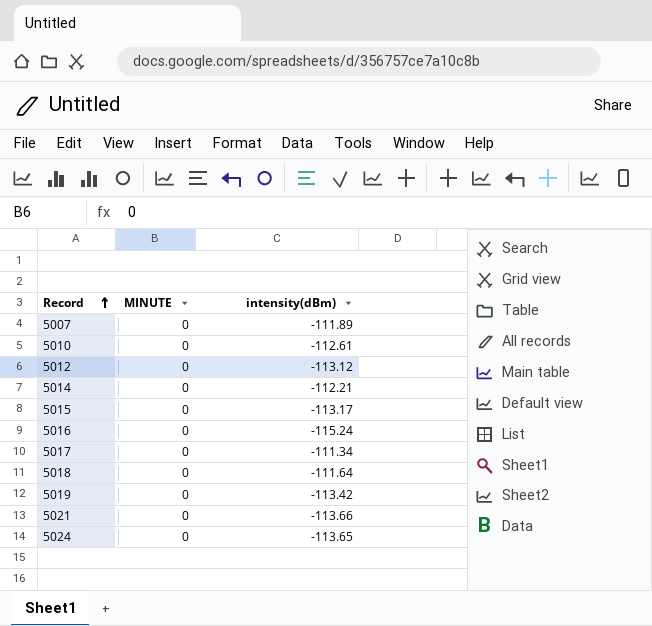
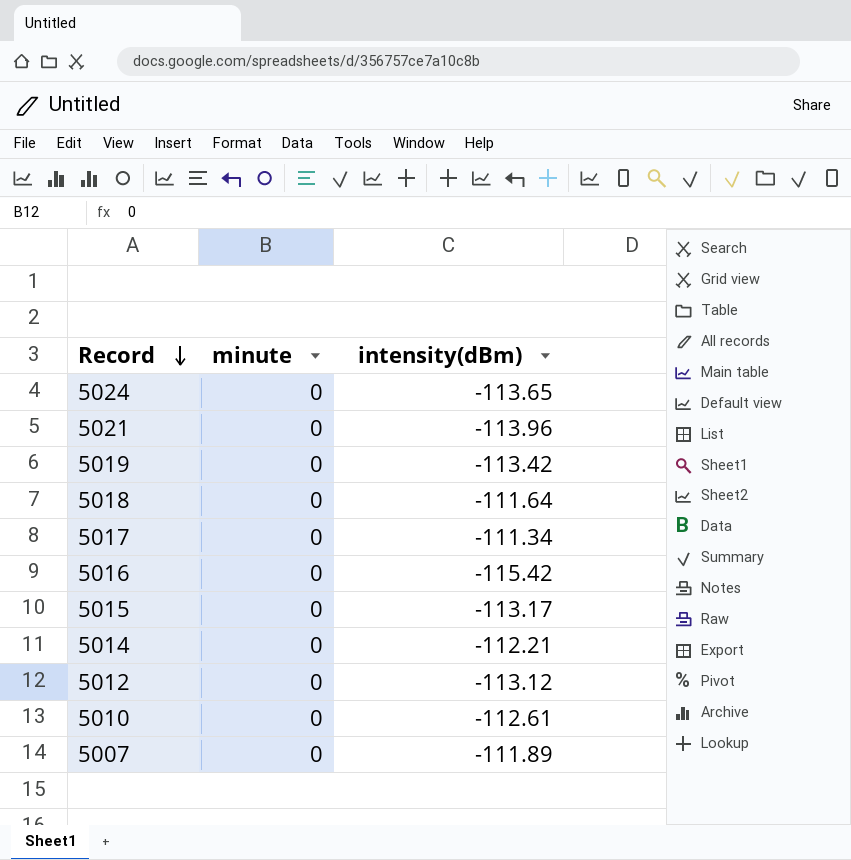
row order: Record ascending -> Record descending
column name: MINUTE -> minute
5021 | intensity(dBm): -113.66 -> -113.96
5016 | intensity(dBm): -115.24 -> -115.42

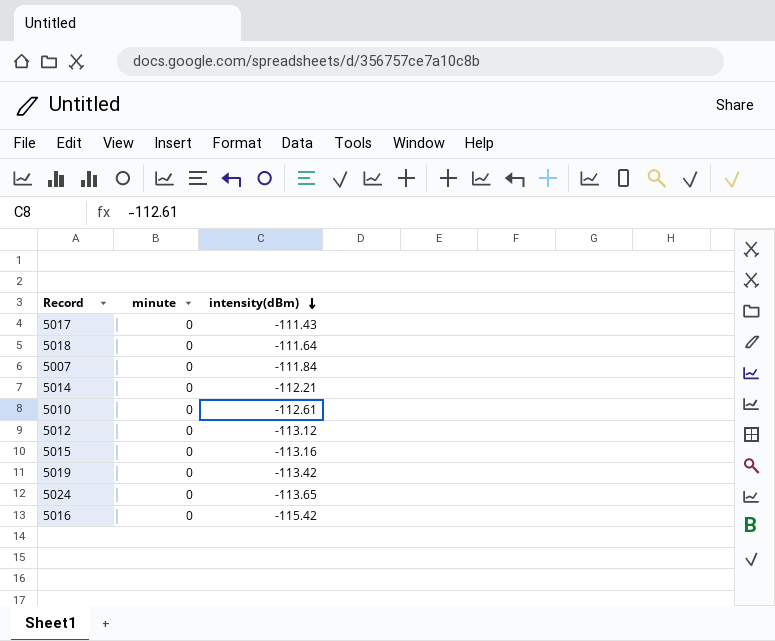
row order: Record descending -> intensity(dBm) descending
row 5021: 0 | -113.96 -> none
5017 | intensity(dBm): -111.34 -> -111.43
5007 | intensity(dBm): -111.89 -> -111.84
5015 | intensity(dBm): -113.17 -> -113.16

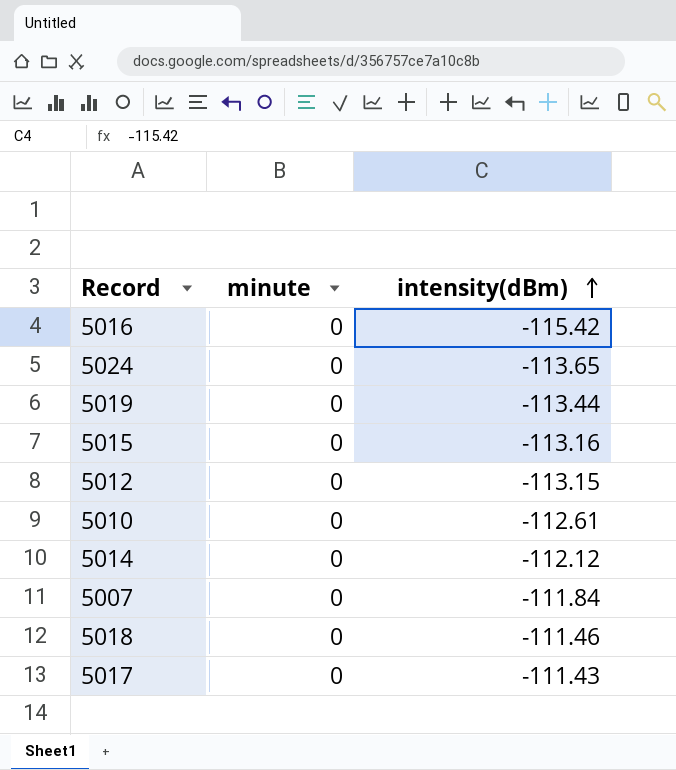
row order: intensity(dBm) descending -> intensity(dBm) ascending
5019 | intensity(dBm): -113.42 -> -113.44
5012 | intensity(dBm): -113.12 -> -113.15
5014 | intensity(dBm): -112.21 -> -112.12
5018 | intensity(dBm): -111.64 -> -111.46

